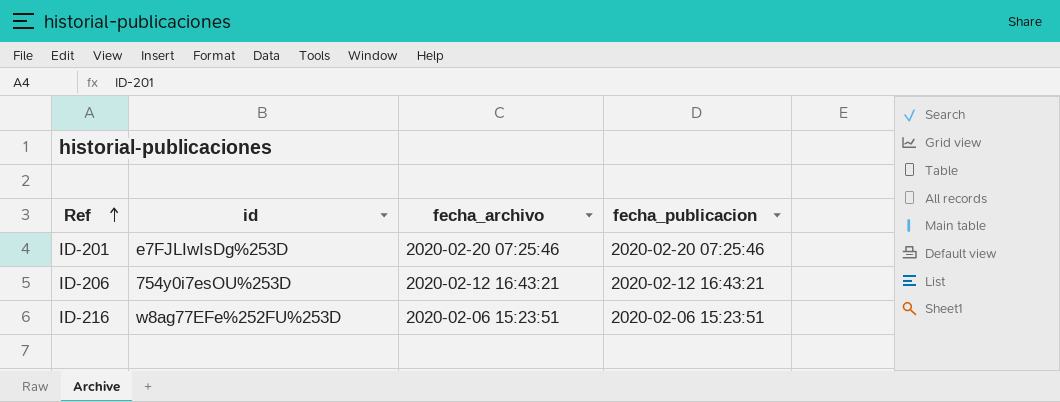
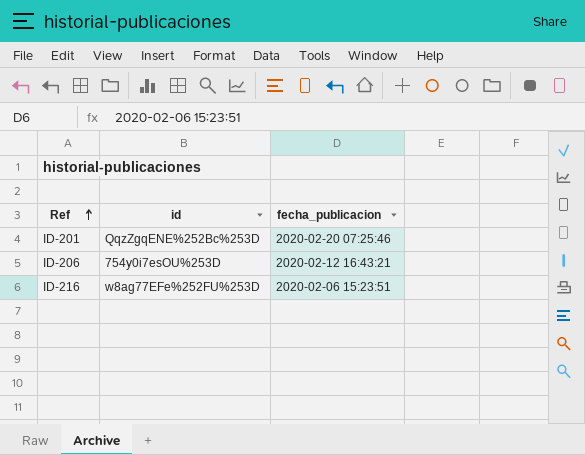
column fecha_archivo | position: 3 -> none
ID-201 | id: e7FJLIwIsDg%253D -> QqzZgqENE%252Bc%253D

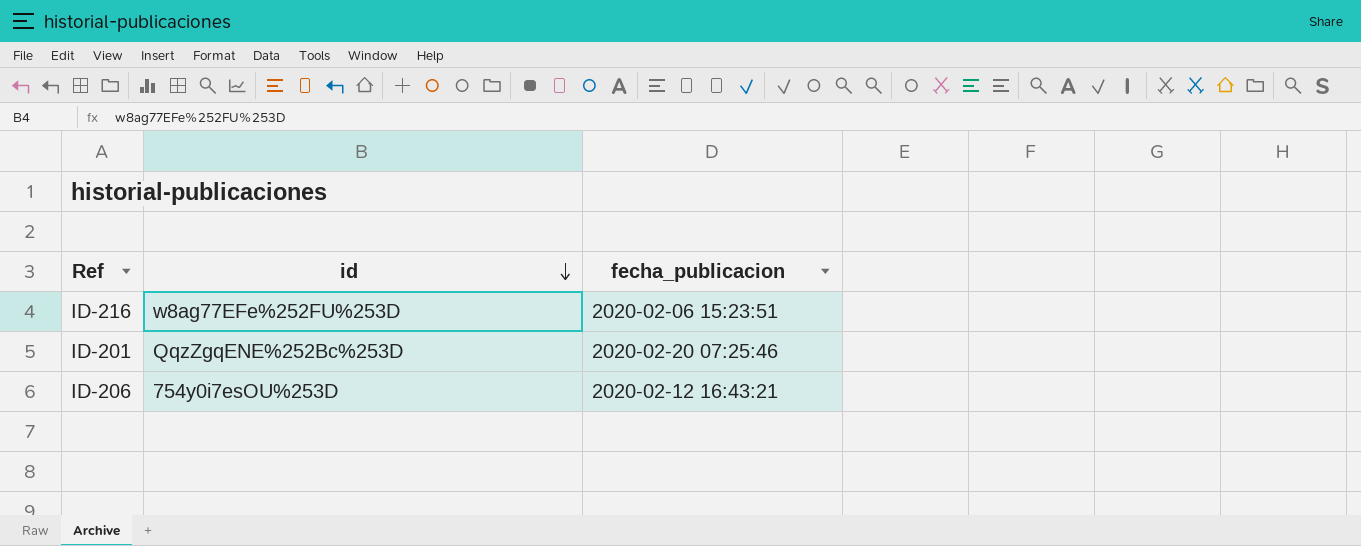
row order: Ref ascending -> id descending

